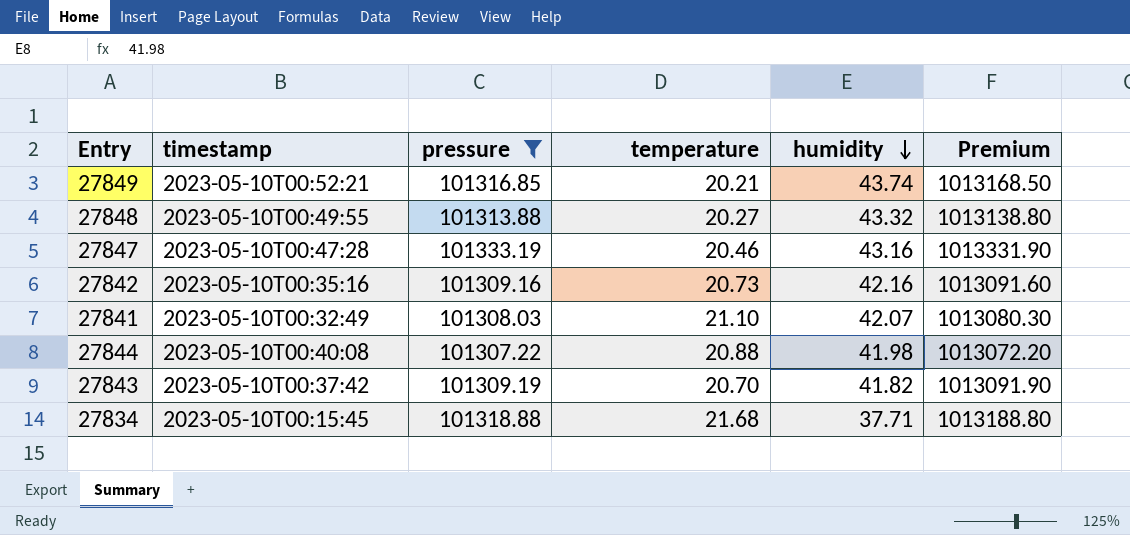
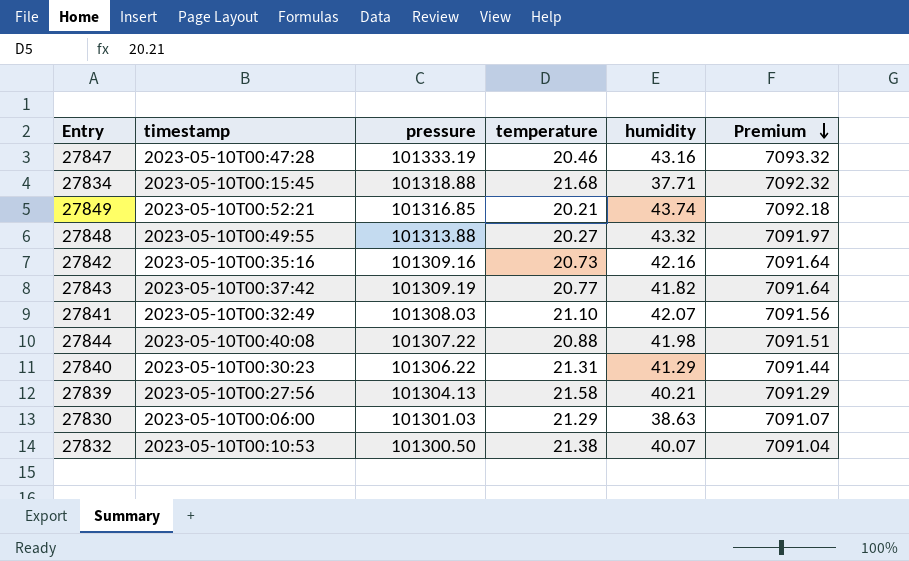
filter: pressure >= 101307.22 -> none
row order: humidity descending -> Premium descending
column Premium | formula: [pressure] * 10 -> [pressure] * 0.07
27843 | temperature: 20.70 -> 20.77

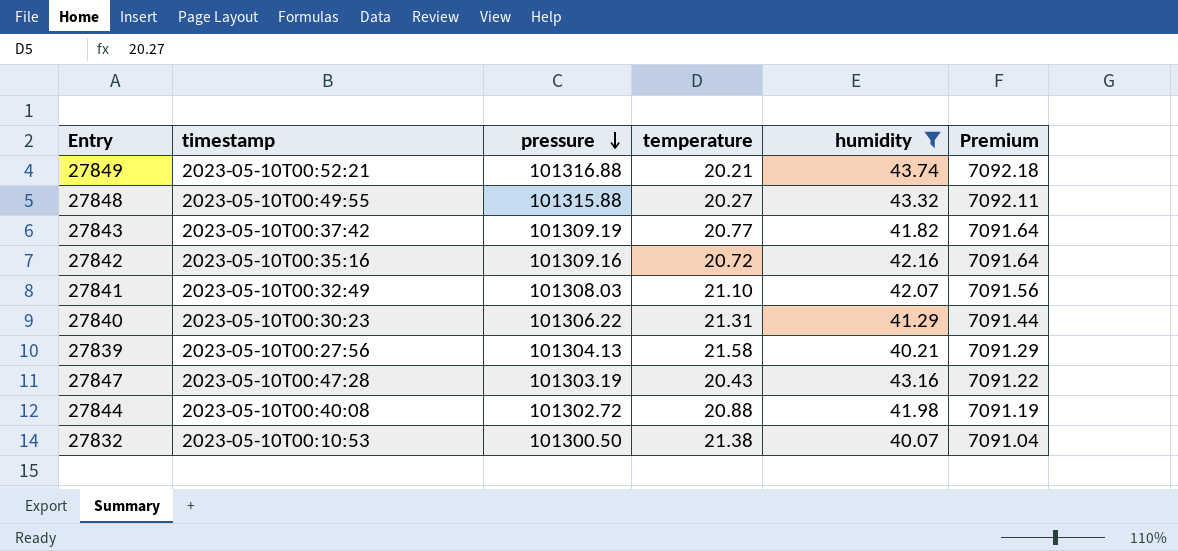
filter: none -> humidity >= 40.07
row order: Premium descending -> pressure descending
27849 | pressure: 101316.85 -> 101316.88
27848 | pressure: 101313.88 -> 101315.88
27848 | Premium: 7091.97 -> 7092.11
27842 | temperature: 20.73 -> 20.72
27847 | pressure: 101333.19 -> 101303.19
27847 | temperature: 20.46 -> 20.43
27847 | Premium: 7093.32 -> 7091.22
27844 | pressure: 101307.22 -> 101302.72
27844 | Premium: 7091.51 -> 7091.19

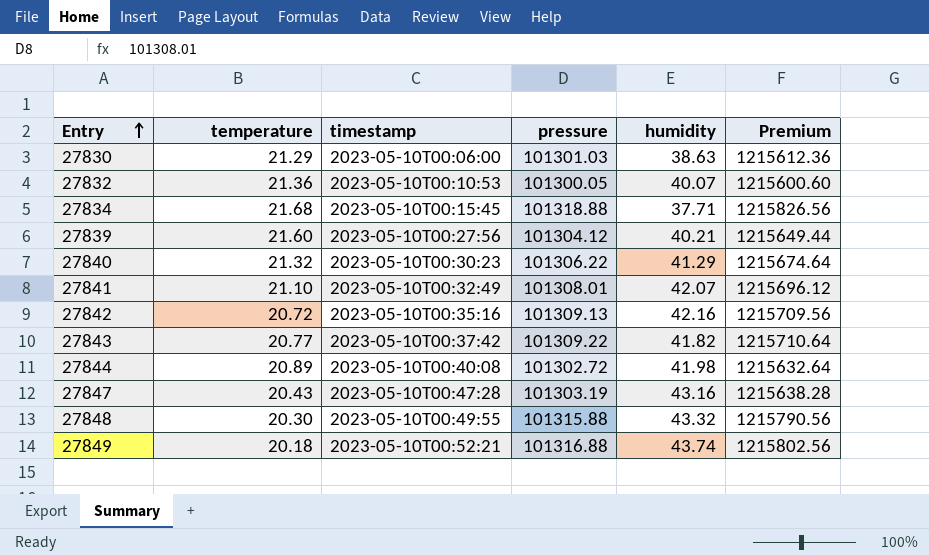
filter: humidity >= 40.07 -> none
row order: pressure descending -> Entry ascending
column temperature | position: 4 -> 2
column Premium | formula: [pressure] * 0.07 -> [pressure] * 12
27832 | temperature: 21.38 -> 21.36
27832 | pressure: 101300.50 -> 101300.05
27839 | temperature: 21.58 -> 21.60
27839 | pressure: 101304.13 -> 101304.12
27840 | temperature: 21.31 -> 21.32
27841 | pressure: 101308.03 -> 101308.01
27842 | pressure: 101309.16 -> 101309.13
27843 | pressure: 101309.19 -> 101309.22
27844 | temperature: 20.88 -> 20.89
27848 | temperature: 20.27 -> 20.30
27849 | temperature: 20.21 -> 20.18

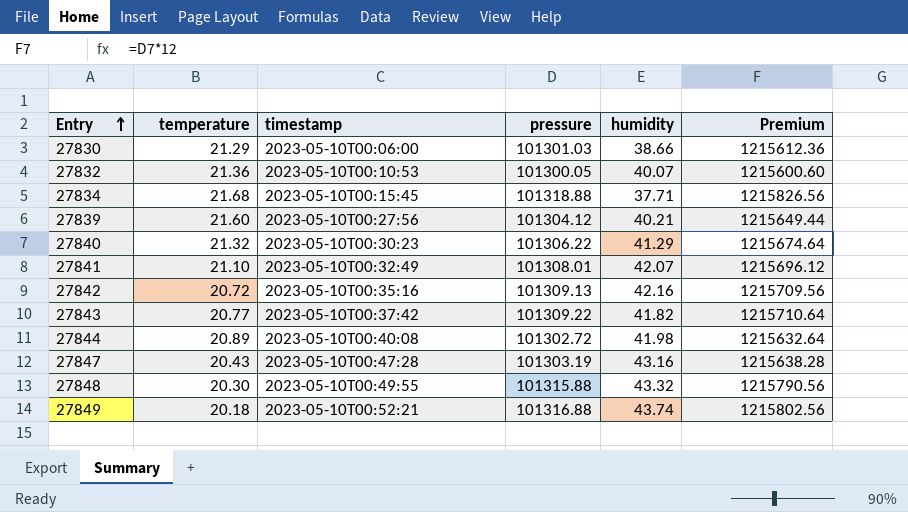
27830 | humidity: 38.63 -> 38.66

